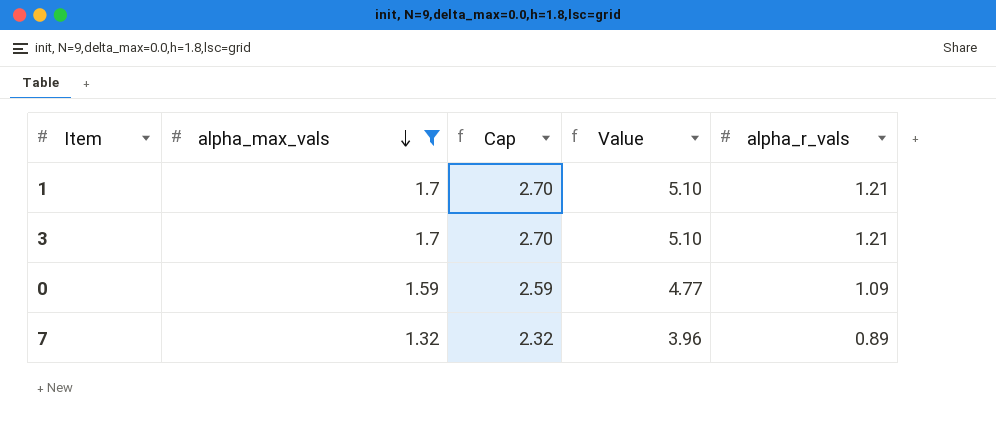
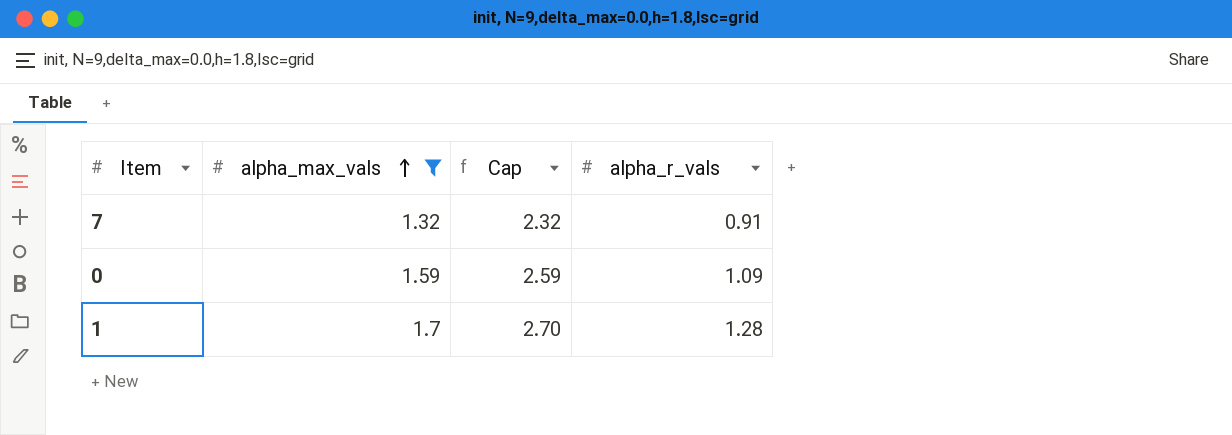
row order: alpha_max_vals descending -> alpha_max_vals ascending
column Value | formula: [alpha_max_vals] * 3 -> none
row 3: 1.7 | 2.70 | 5.10 | 1.21 -> none
7 | alpha_r_vals: 0.89 -> 0.91
1 | alpha_r_vals: 1.21 -> 1.28

